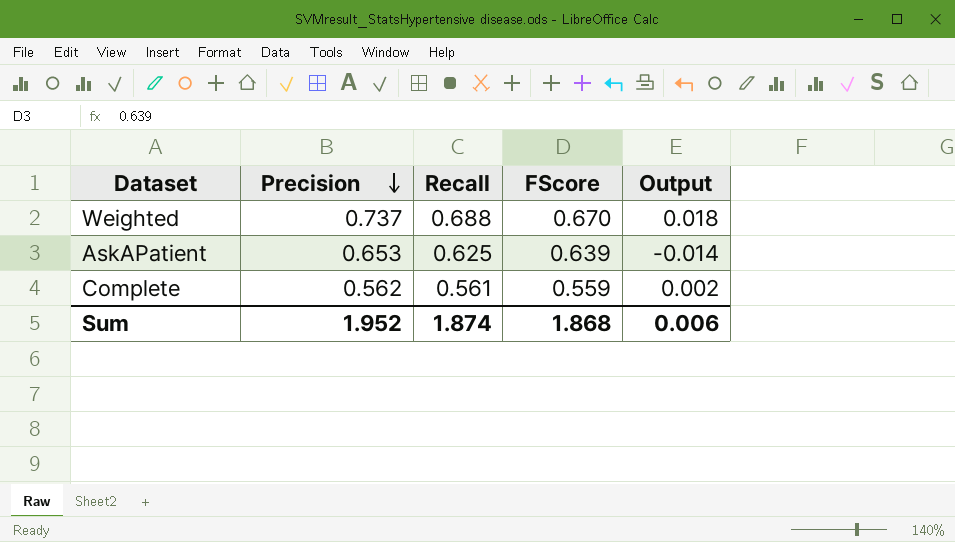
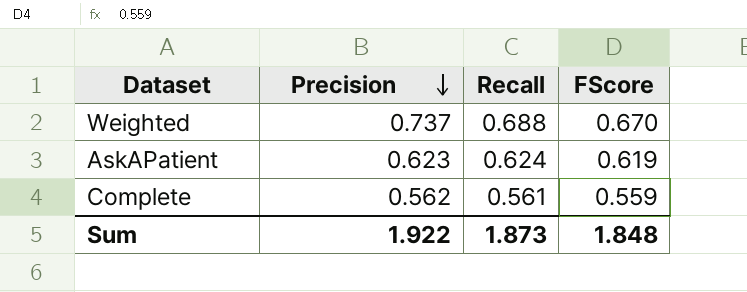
column Output | formula: [Recall] - [FScore] -> none
AskAPatient | Precision: 0.653 -> 0.623
AskAPatient | Recall: 0.625 -> 0.624
AskAPatient | FScore: 0.639 -> 0.619
Sum | Precision: 1.952 -> 1.922
Sum | Recall: 1.874 -> 1.873
Sum | FScore: 1.868 -> 1.848

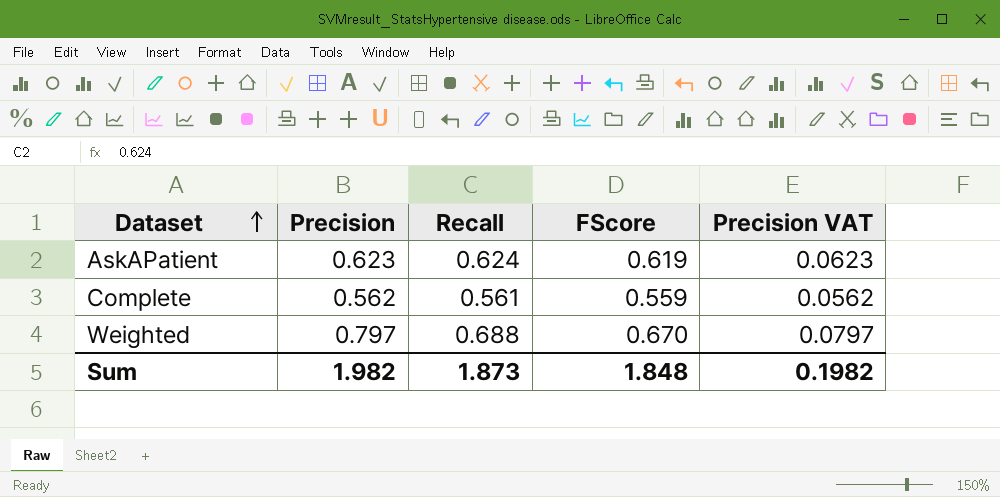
row order: Precision descending -> Dataset ascending
column Precision VAT | formula: none -> [Precision] * 0.1
Weighted | Precision: 0.737 -> 0.797
Sum | Precision: 1.922 -> 1.982

